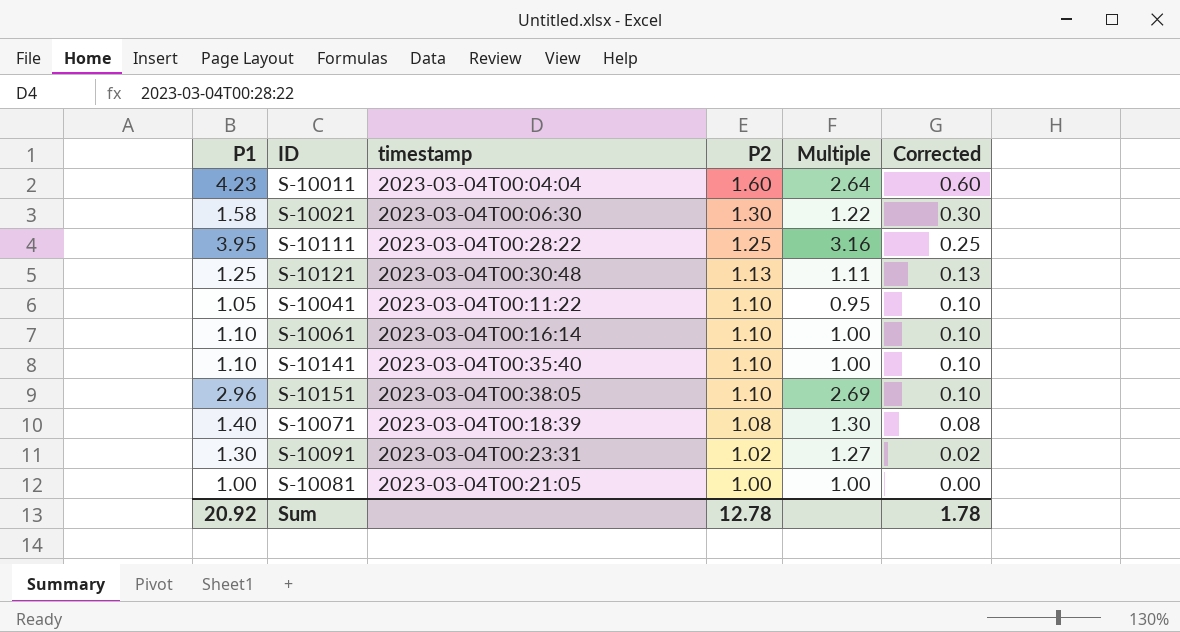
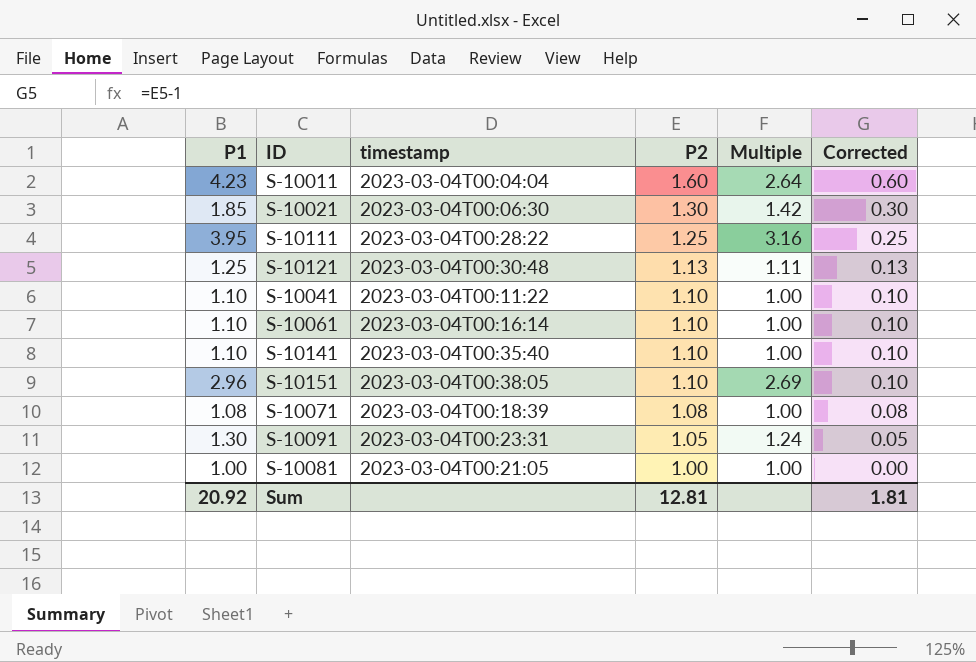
S-10021 | P1: 1.58 -> 1.85
S-10021 | Multiple: 1.22 -> 1.42
S-10041 | P1: 1.05 -> 1.10
S-10041 | Multiple: 0.95 -> 1.00
S-10071 | P1: 1.40 -> 1.08
S-10071 | Multiple: 1.30 -> 1.00
S-10091 | P2: 1.02 -> 1.05
S-10091 | Multiple: 1.27 -> 1.24
S-10091 | Corrected: 0.02 -> 0.05
Sum | P2: 12.78 -> 12.81
Sum | Corrected: 1.78 -> 1.81

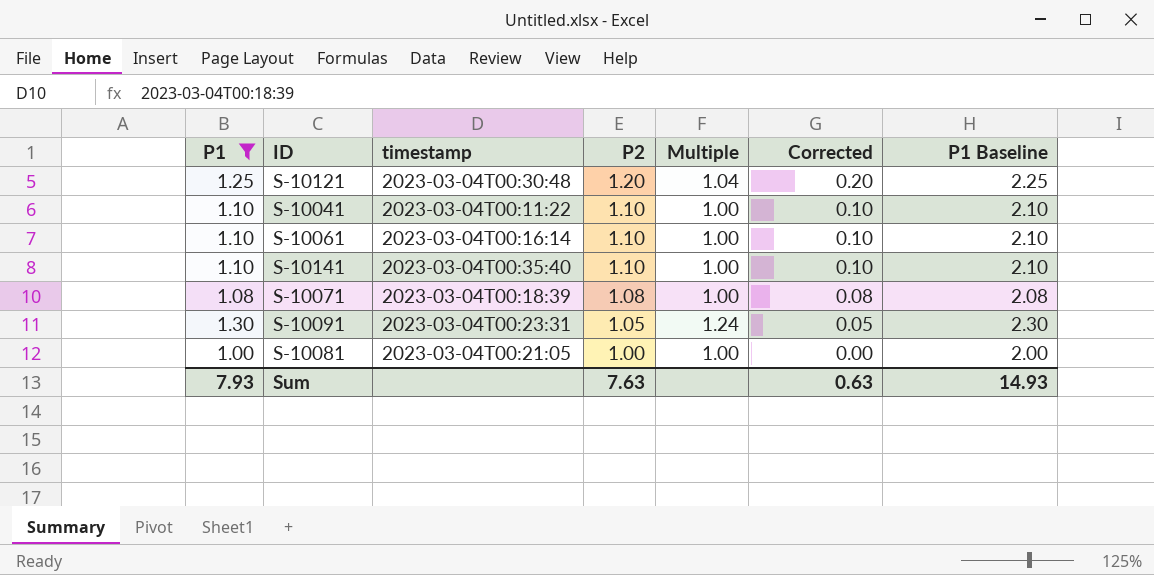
filter: none -> P1 <= 1.30
column P1 Baseline | formula: none -> [P1] + 1
S-10121 | P2: 1.13 -> 1.20
S-10121 | Multiple: 1.11 -> 1.04
S-10121 | Corrected: 0.13 -> 0.20
Sum | P1: 20.92 -> 7.93
Sum | P2: 12.81 -> 7.63
Sum | Corrected: 1.81 -> 0.63

